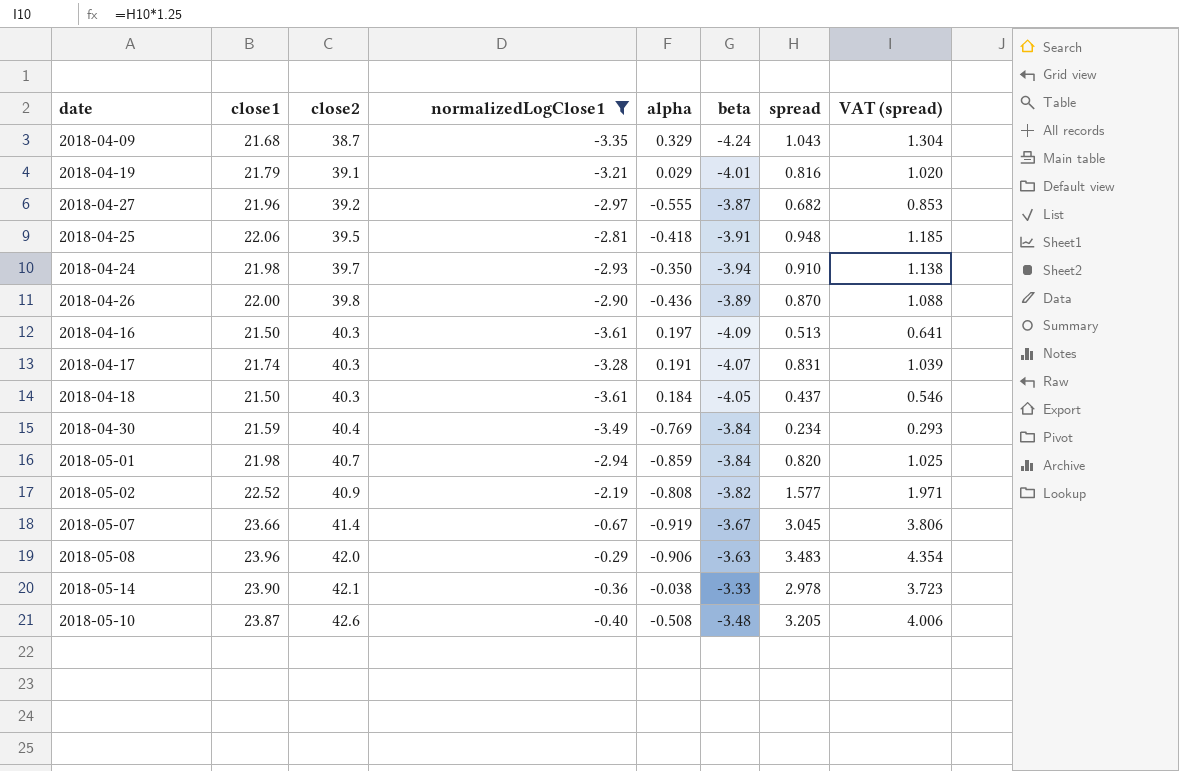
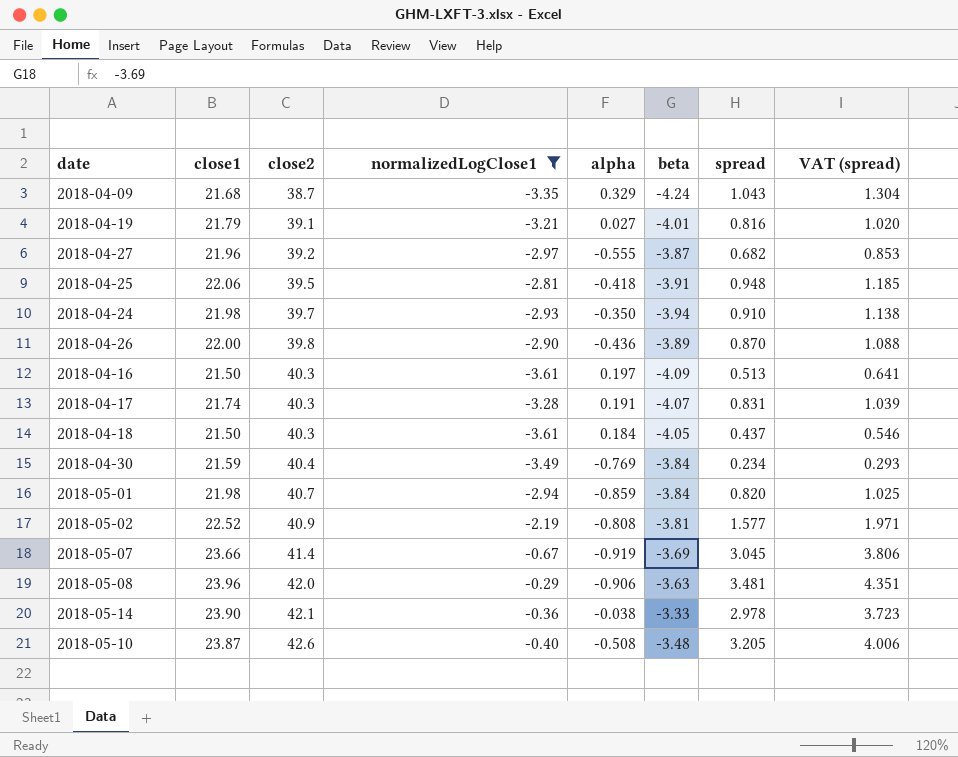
2018-04-19 | alpha: 0.029 -> 0.027
2018-05-02 | beta: -3.82 -> -3.81
2018-05-07 | beta: -3.67 -> -3.69
2018-05-08 | spread: 3.483 -> 3.481
2018-05-08 | VAT (spread): 4.354 -> 4.351

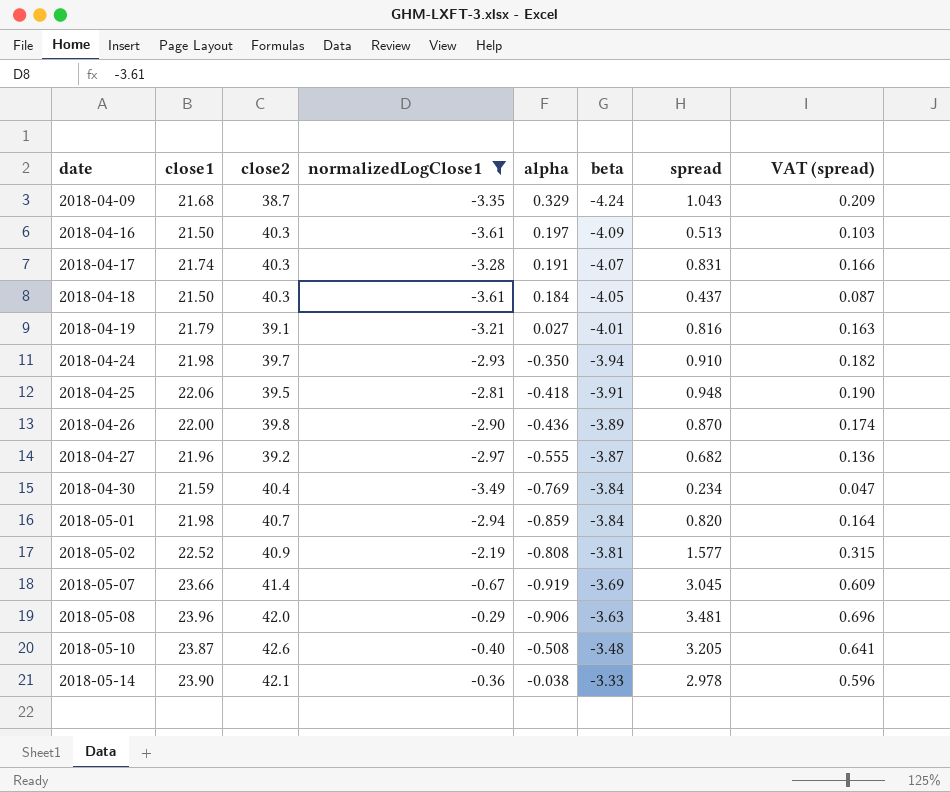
row order: close2 ascending -> date ascending
column VAT (spread) | formula: [spread] * 1.25 -> [spread] * 0.2

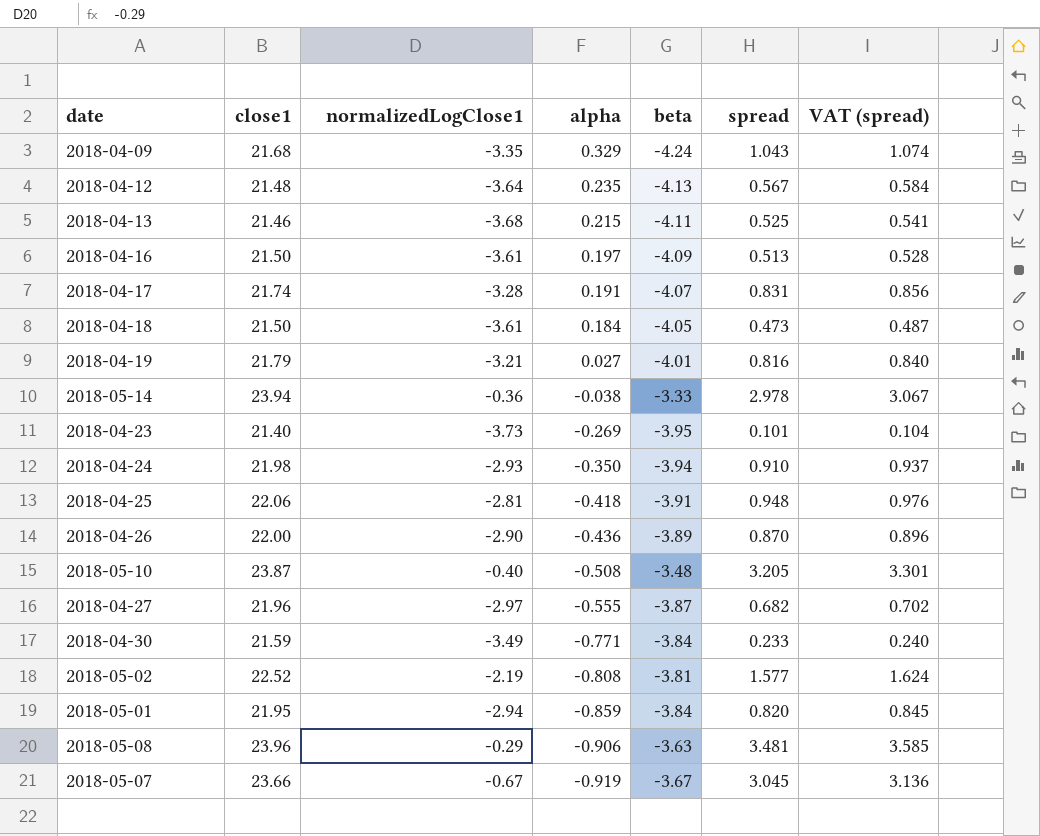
filter: normalizedLogClose1 >= -3.61 -> none
row order: date ascending -> alpha descending
column close2 | position: 3 -> none
column VAT (spread) | formula: [spread] * 0.2 -> [spread] * 1.03
2018-04-18 | spread: 0.437 -> 0.473
2018-05-14 | close1: 23.90 -> 23.94
2018-04-30 | alpha: -0.769 -> -0.771
2018-04-30 | spread: 0.234 -> 0.233
2018-05-01 | close1: 21.98 -> 21.95
2018-05-07 | beta: -3.69 -> -3.67

